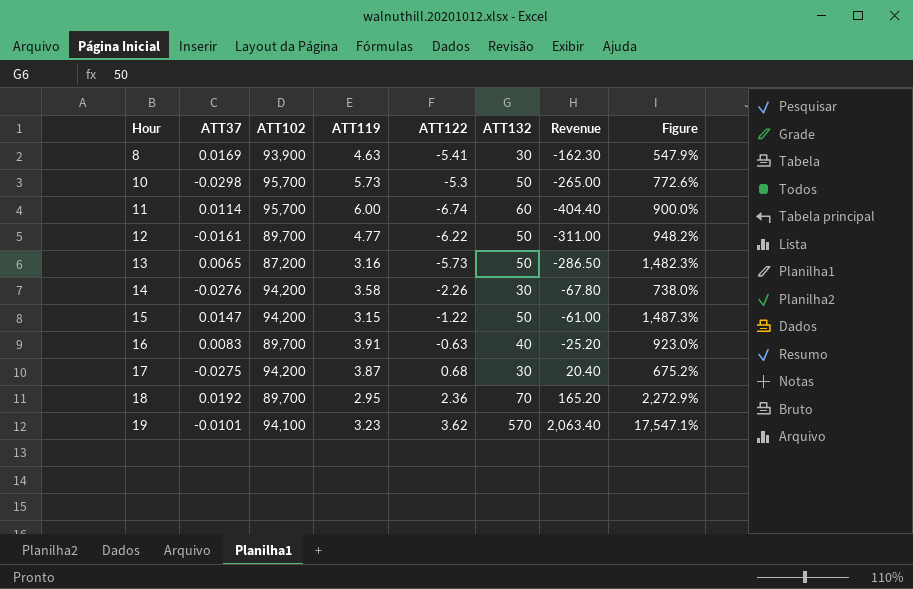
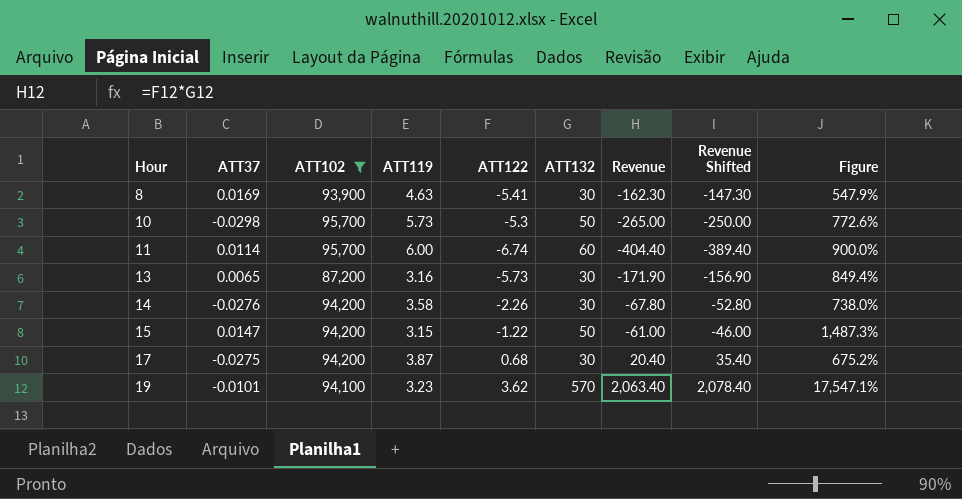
filter: none -> ATT102 != 89,700
column Revenue Shifted | formula: none -> [Revenue] + 15
13 | ATT132: 50 -> 30
13 | Revenue: -286.50 -> -171.90
13 | Figure: 1,482.3% -> 849.4%

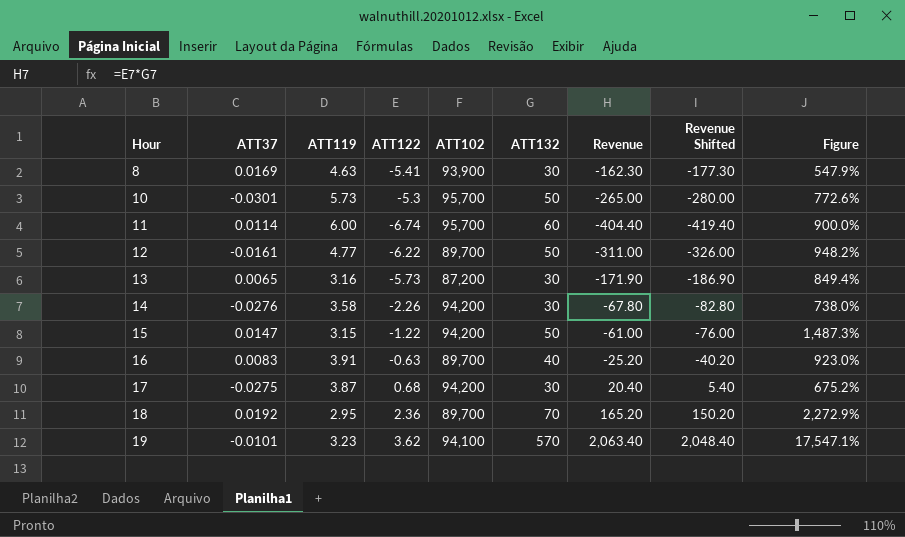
filter: ATT102 != 89,700 -> none
column ATT102 | position: 3 -> 5
column Revenue Shifted | formula: [Revenue] + 15 -> [Revenue] - 15
10 | ATT37: -0.0298 -> -0.0301

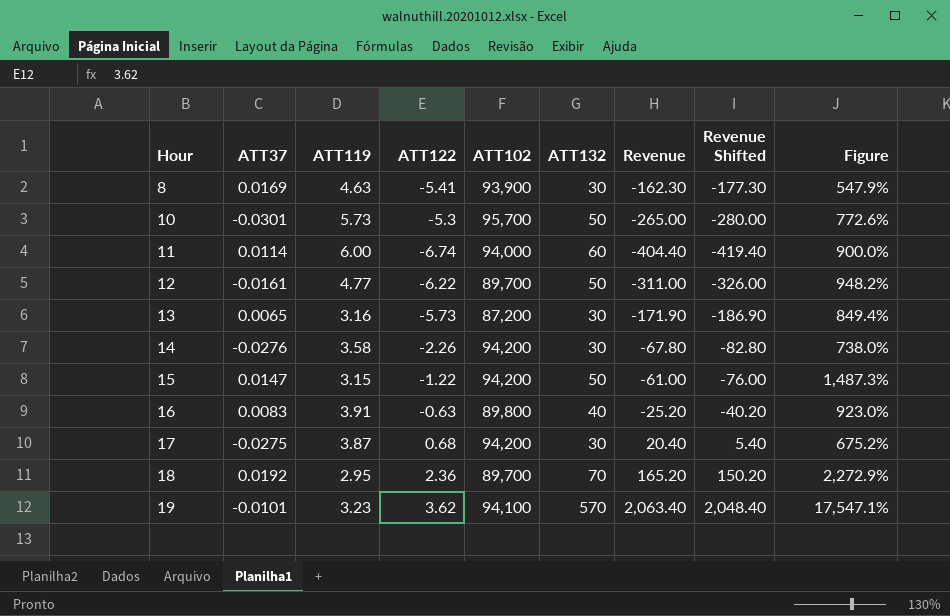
11 | ATT102: 95,700 -> 94,000
16 | ATT102: 89,700 -> 89,800

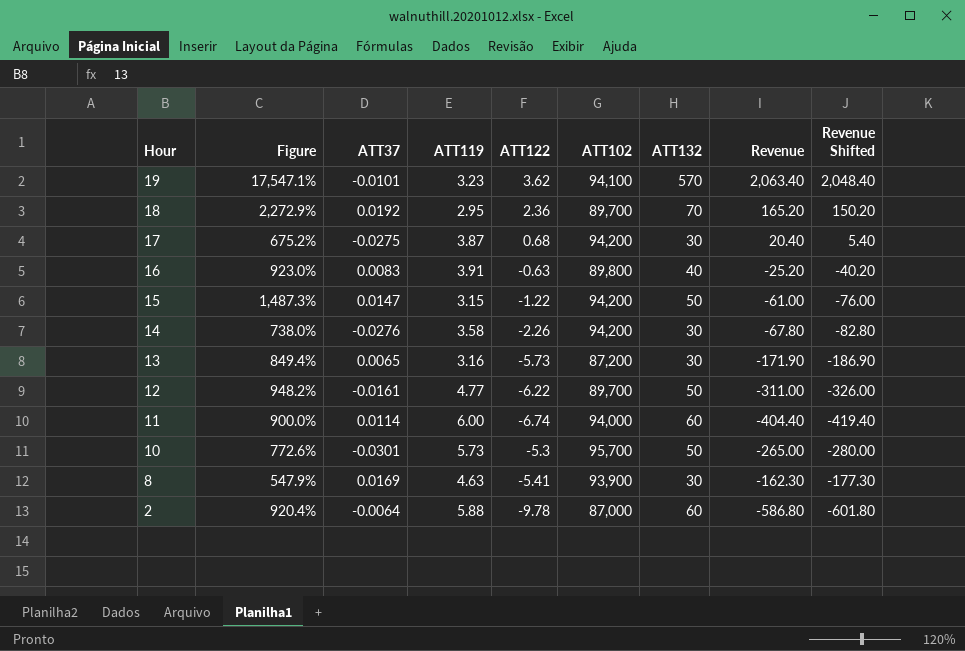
row order: Hour ascending -> Hour descending
column Figure | position: 9 -> 2
row 2: none -> 920.4% | -0.0064 | 5.88 | -9.78 | 87,000 | 60 | -586.80 | -601.80

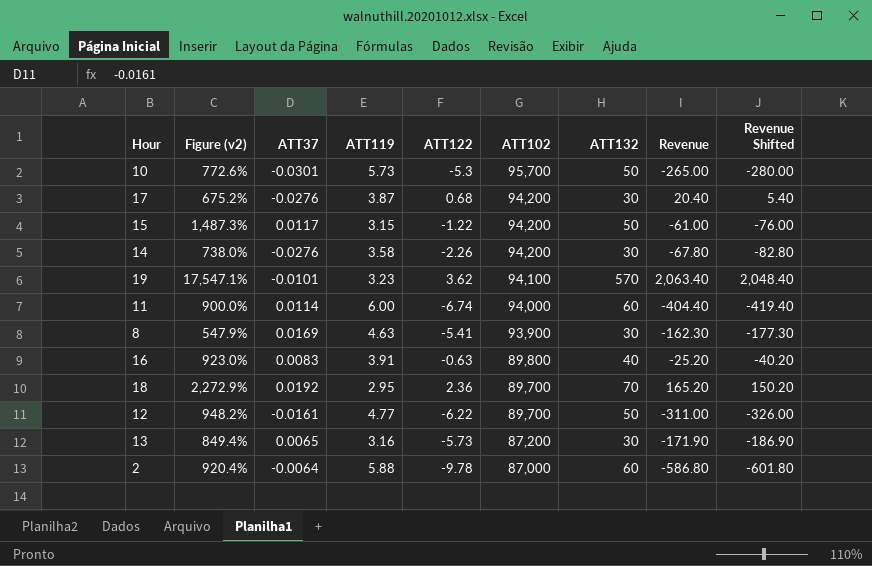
row order: Hour descending -> ATT102 descending
column name: Figure -> Figure (v2)
17 | ATT37: -0.0275 -> -0.0276
15 | ATT37: 0.0147 -> 0.0117

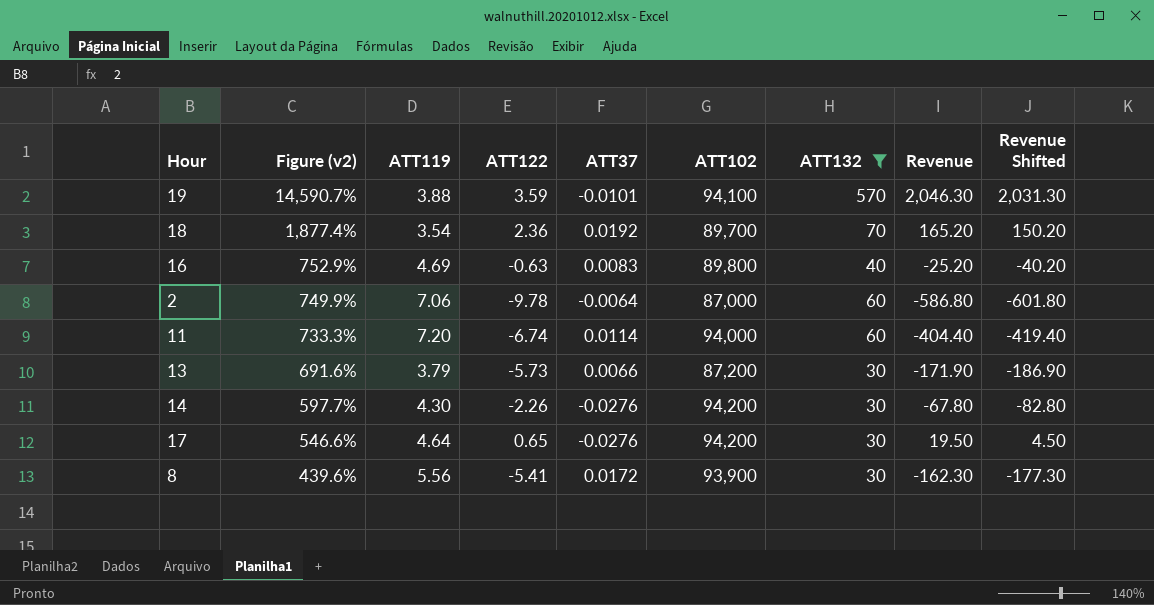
filter: none -> ATT132 != 50
row order: ATT102 descending -> Figure (v2) descending
column ATT37 | position: 3 -> 5
19 | Figure (v2): 17,547.1% -> 14,590.7%
19 | ATT119: 3.23 -> 3.88
19 | ATT122: 3.62 -> 3.59
19 | Revenue: 2,063.40 -> 2,046.30
19 | Revenue Shifted: 2,048.40 -> 2,031.30
18 | Figure (v2): 2,272.9% -> 1,877.4%
18 | ATT119: 2.95 -> 3.54
16 | Figure (v2): 923.0% -> 752.9%
16 | ATT119: 3.91 -> 4.69
2 | Figure (v2): 920.4% -> 749.9%
2 | ATT119: 5.88 -> 7.06
11 | Figure (v2): 900.0% -> 733.3%
11 | ATT119: 6.00 -> 7.20
13 | Figure (v2): 849.4% -> 691.6%
13 | ATT119: 3.16 -> 3.79
13 | ATT37: 0.0065 -> 0.0066
14 | Figure (v2): 738.0% -> 597.7%
14 | ATT119: 3.58 -> 4.30
17 | Figure (v2): 675.2% -> 546.6%
17 | ATT119: 3.87 -> 4.64
17 | ATT122: 0.68 -> 0.65
17 | Revenue: 20.40 -> 19.50
17 | Revenue Shifted: 5.40 -> 4.50
8 | Figure (v2): 547.9% -> 439.6%
8 | ATT119: 4.63 -> 5.56
8 | ATT37: 0.0169 -> 0.0172

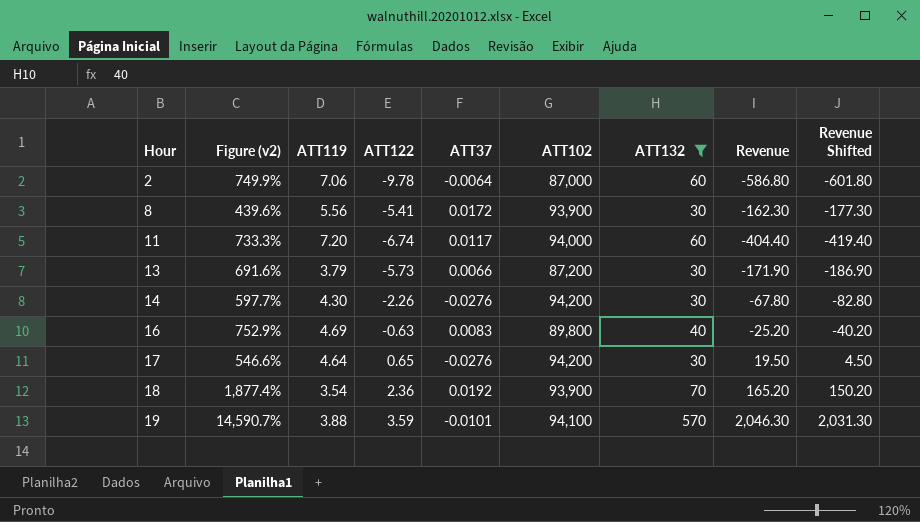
row order: Figure (v2) descending -> Hour ascending
11 | ATT37: 0.0114 -> 0.0117
18 | ATT102: 89,700 -> 93,900

